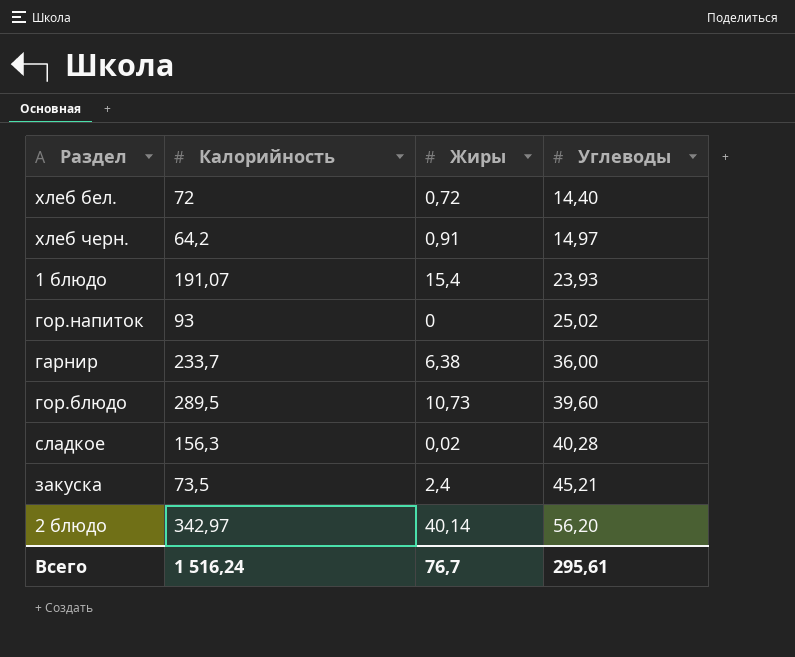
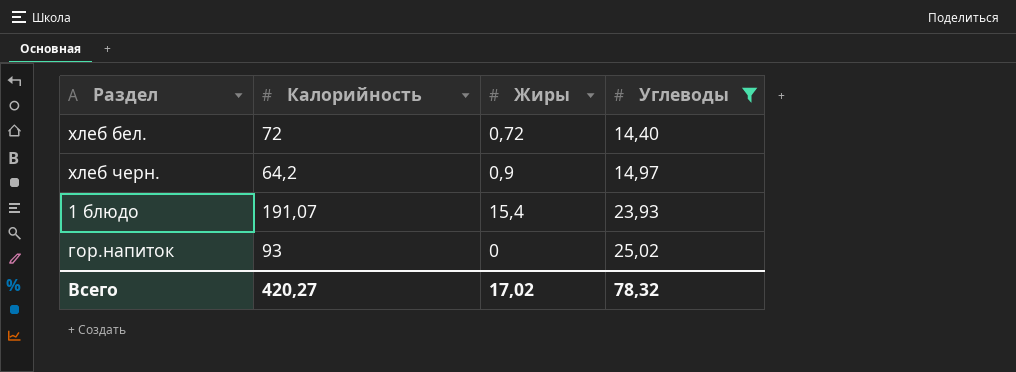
filter: none -> Углеводы <= 25,02
хлеб черн. | Жиры: 0,91 -> 0,9
Всего | Калорийность: 1 516,24 -> 420,27
Всего | Жиры: 76,7 -> 17,02
Всего | Углеводы: 295,61 -> 78,32

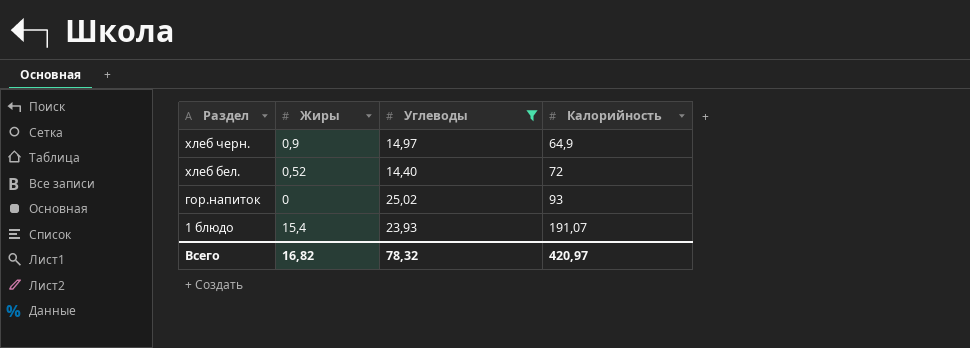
row order: Углеводы ascending -> Раздел descending
column Калорийность | position: 2 -> 4
хлеб черн. | Калорийность: 64,2 -> 64,9
хлеб бел. | Жиры: 0,72 -> 0,52
Всего | Жиры: 17,02 -> 16,82
Всего | Калорийность: 420,27 -> 420,97

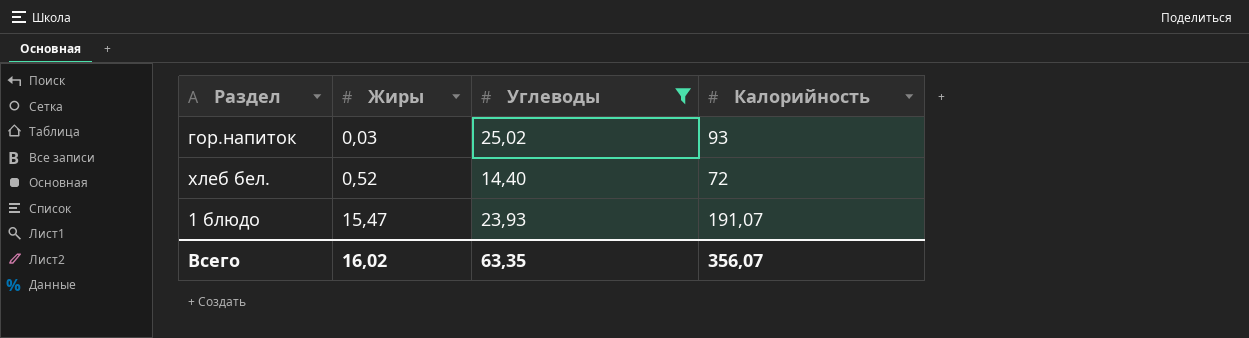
row order: Раздел descending -> Жиры ascending
row хлеб черн.: 0,9 | 14,97 | 64,9 -> none
гор.напиток | Жиры: 0 -> 0,03
1 блюдо | Жиры: 15,4 -> 15,47
Всего | Жиры: 16,82 -> 16,02
Всего | Углеводы: 78,32 -> 63,35
Всего | Калорийность: 420,97 -> 356,07

